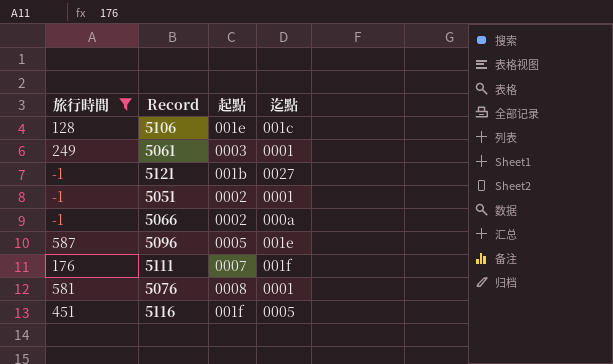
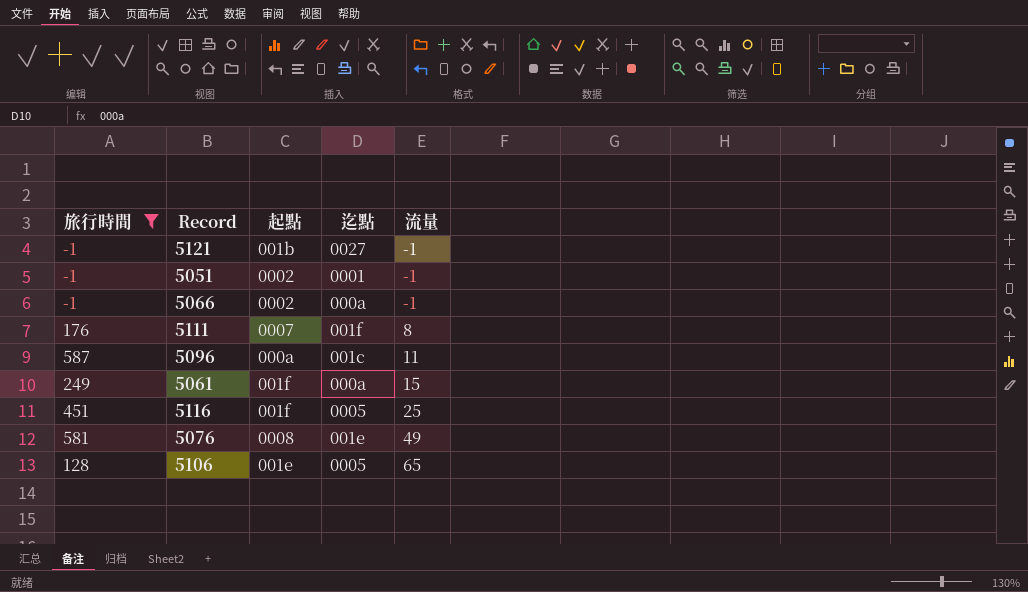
row order: none -> 流量 ascending
column 流量 | position: none -> 5
5096 | 起點: 0005 -> 000a
5096 | 迄點: 001e -> 001c
5061 | 起點: 0003 -> 001f
5061 | 迄點: 0001 -> 000a
5076 | 迄點: 0001 -> 001e
5106 | 迄點: 001c -> 0005

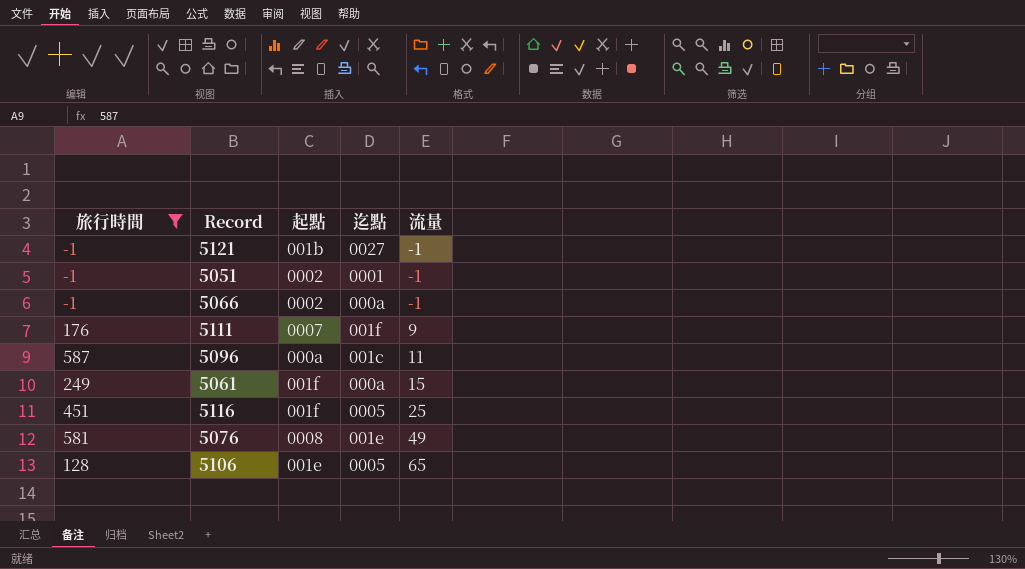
5111 | 流量: 8 -> 9

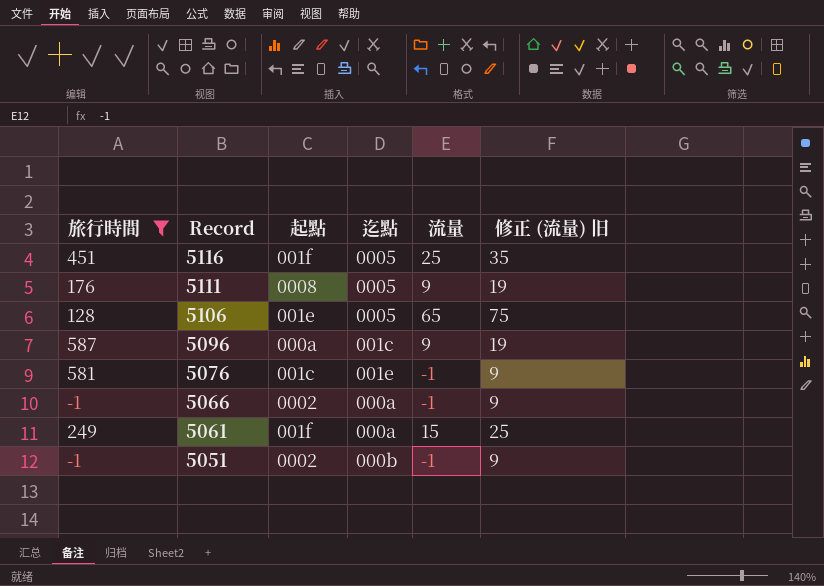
row order: 流量 ascending -> Record descending
column 修正 (流量) 旧 | formula: none -> [流量] + 10
row 5121: -1 | 001b | 0027 | -1 -> none
5111 | 起點: 0007 -> 0008
5111 | 迄點: 001f -> 0005
5096 | 流量: 11 -> 9
5076 | 起點: 0008 -> 001c
5076 | 流量: 49 -> -1
5051 | 迄點: 0001 -> 000b

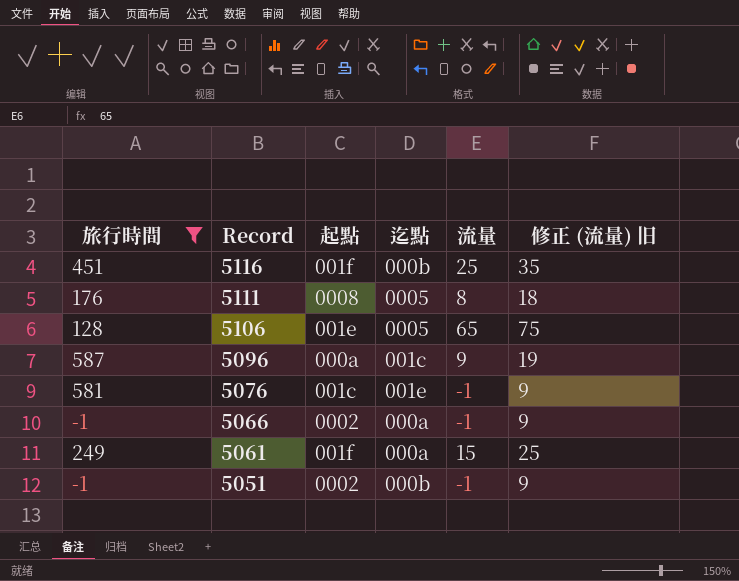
5116 | 迄點: 0005 -> 000b
5111 | 流量: 9 -> 8
5111 | 修正 (流量) 旧: 19 -> 18

